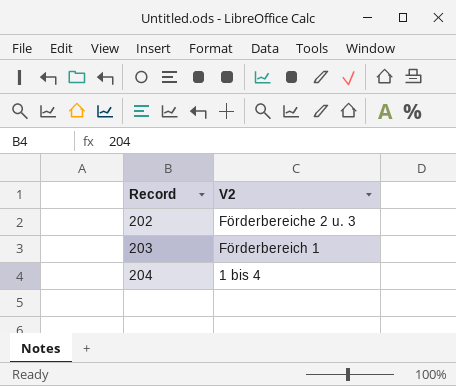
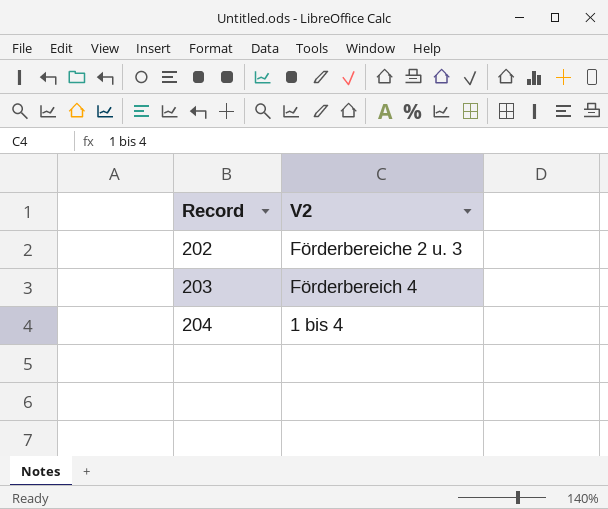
203 | V2: Förderbereich 1 -> Förderbereich 4

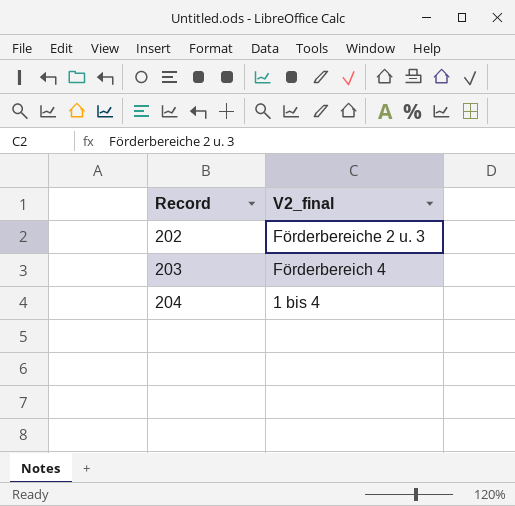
column name: V2 -> V2_final

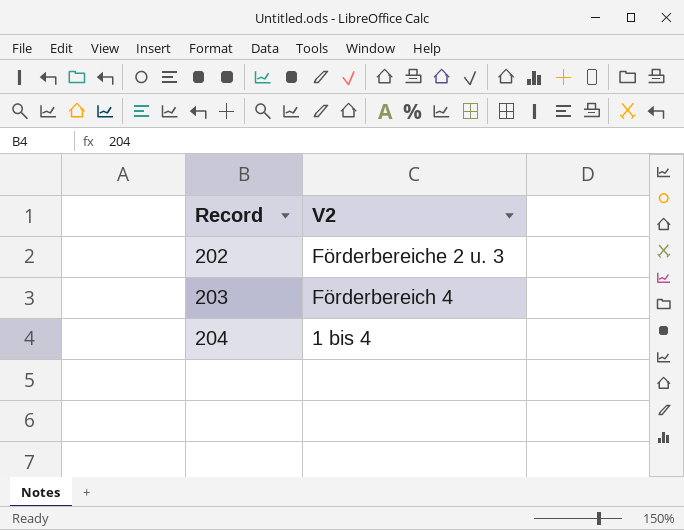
column name: V2_final -> V2

